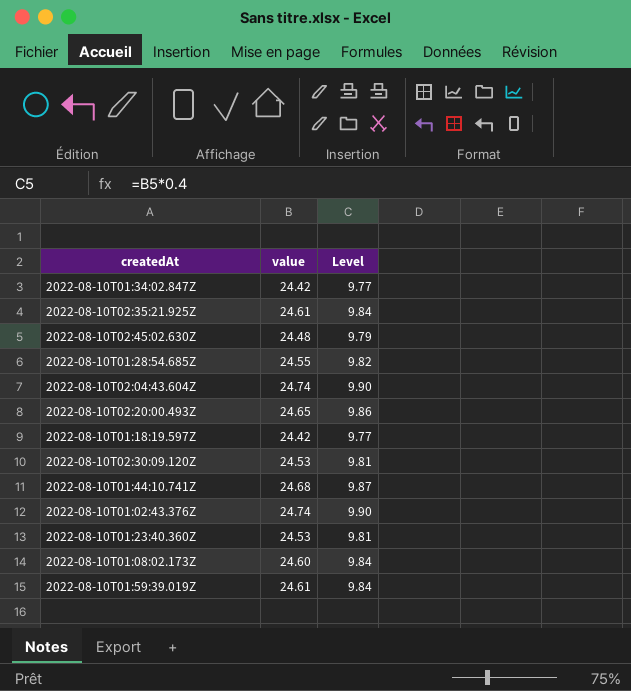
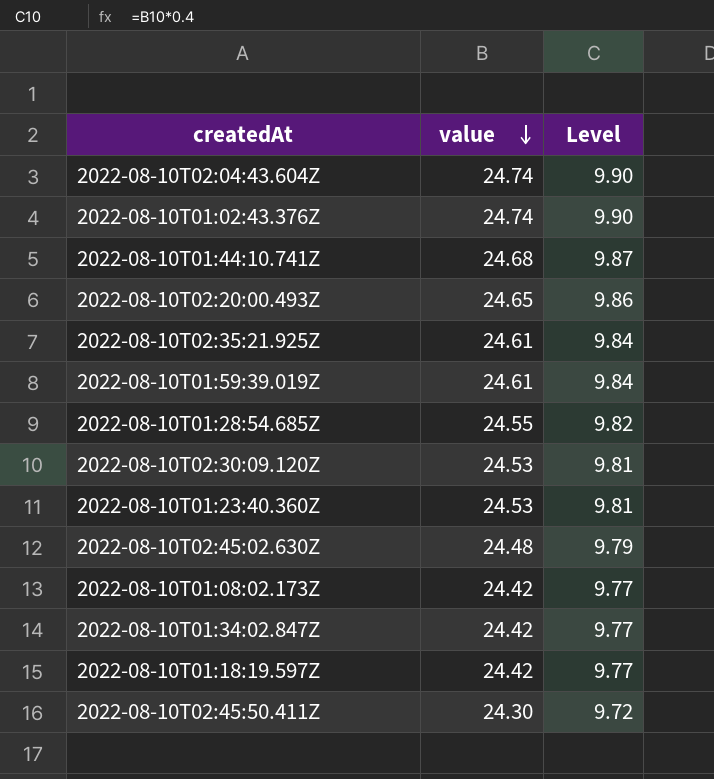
row order: none -> value descending
2022-08-10T01:08:02.173Z | value: 24.60 -> 24.42
2022-08-10T01:08:02.173Z | Level: 9.84 -> 9.77
row 2022-08-10T02:45:50.411Z: none -> 24.30 | 9.72

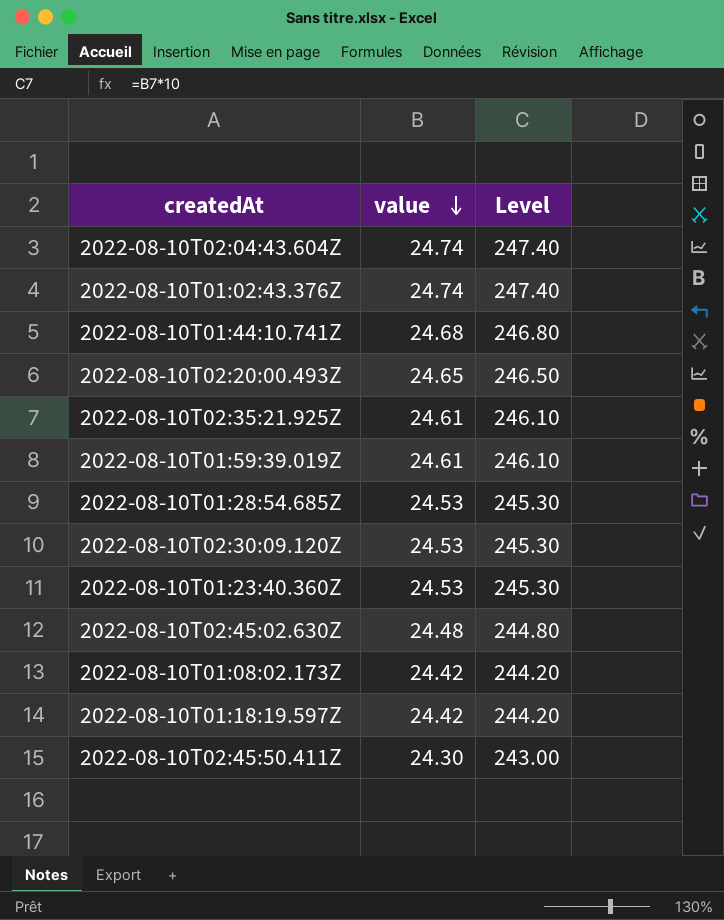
column Level | formula: [value] * 0.4 -> [value] * 10
row 2022-08-10T01:34:02.847Z: 24.42 | 9.77 -> none
2022-08-10T01:28:54.685Z | value: 24.55 -> 24.53

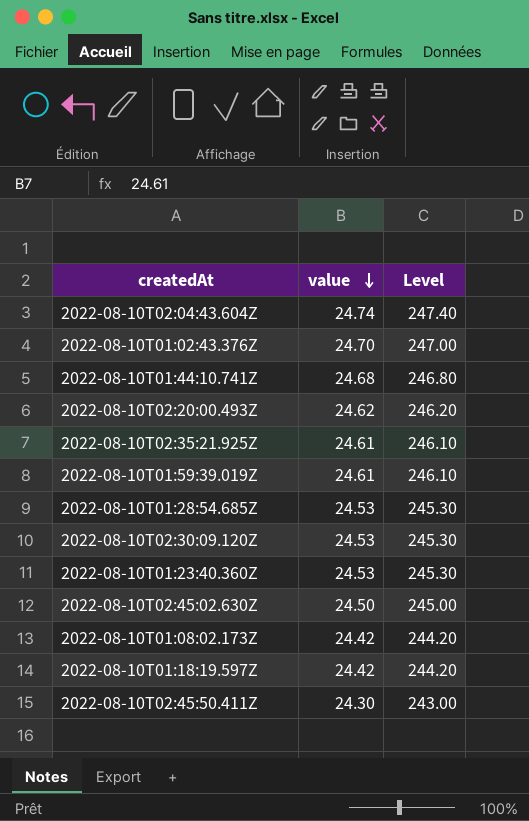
2022-08-10T01:02:43.376Z | value: 24.74 -> 24.70
2022-08-10T01:02:43.376Z | Level: 247.40 -> 247.00
2022-08-10T02:20:00.493Z | value: 24.65 -> 24.62
2022-08-10T02:20:00.493Z | Level: 246.50 -> 246.20
2022-08-10T02:45:02.630Z | value: 24.48 -> 24.50
2022-08-10T02:45:02.630Z | Level: 244.80 -> 245.00

